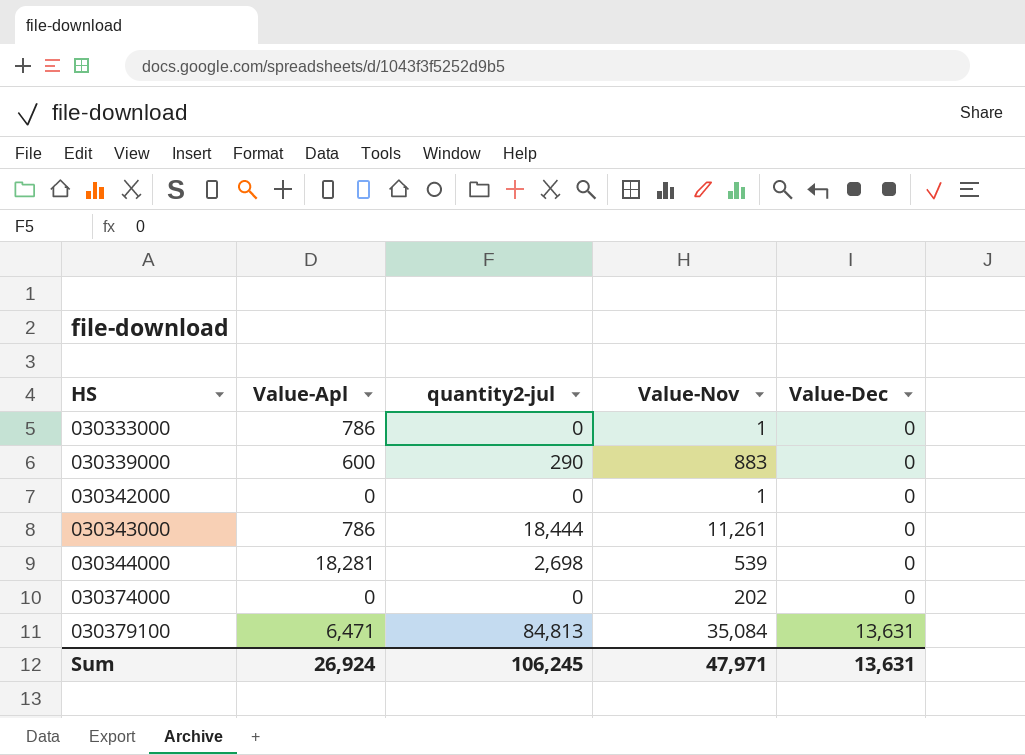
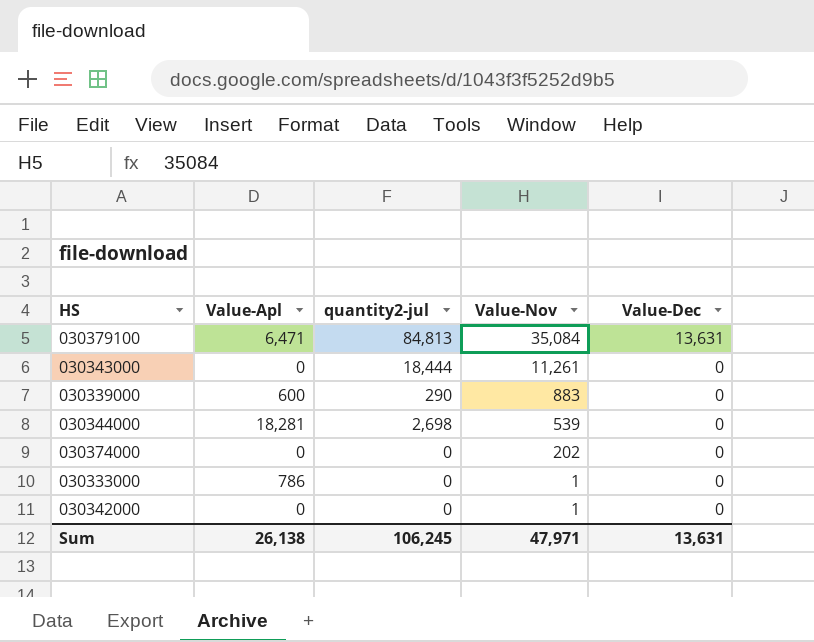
row order: HS ascending -> Value-Nov descending
030343000 | Value-Apl: 786 -> 0
Sum | Value-Apl: 26,924 -> 26,138

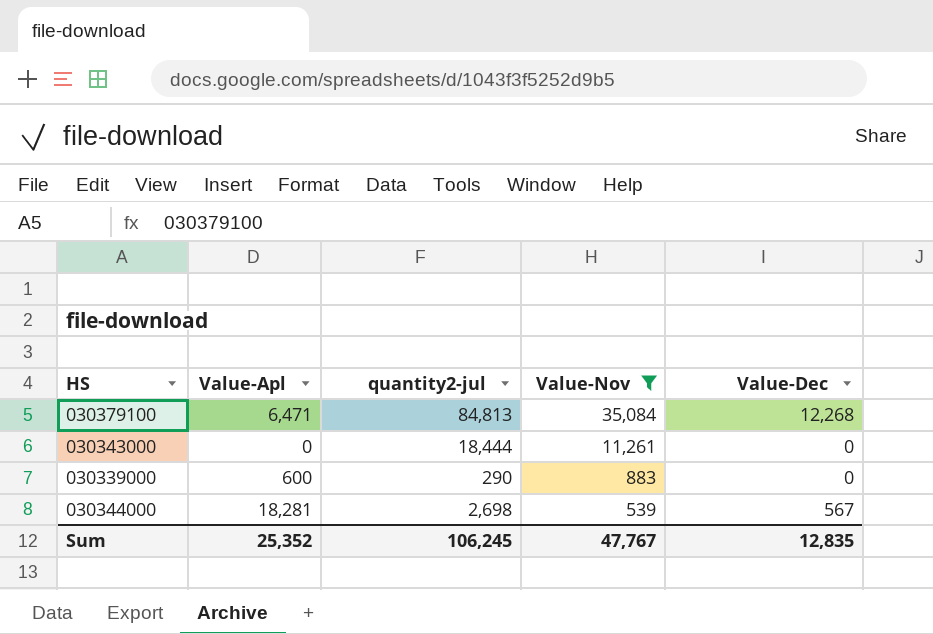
filter: none -> Value-Nov >= 539
030379100 | Value-Dec: 13,631 -> 12,268
030344000 | Value-Dec: 0 -> 567
Sum | Value-Apl: 26,138 -> 25,352
Sum | Value-Nov: 47,971 -> 47,767
Sum | Value-Dec: 13,631 -> 12,835

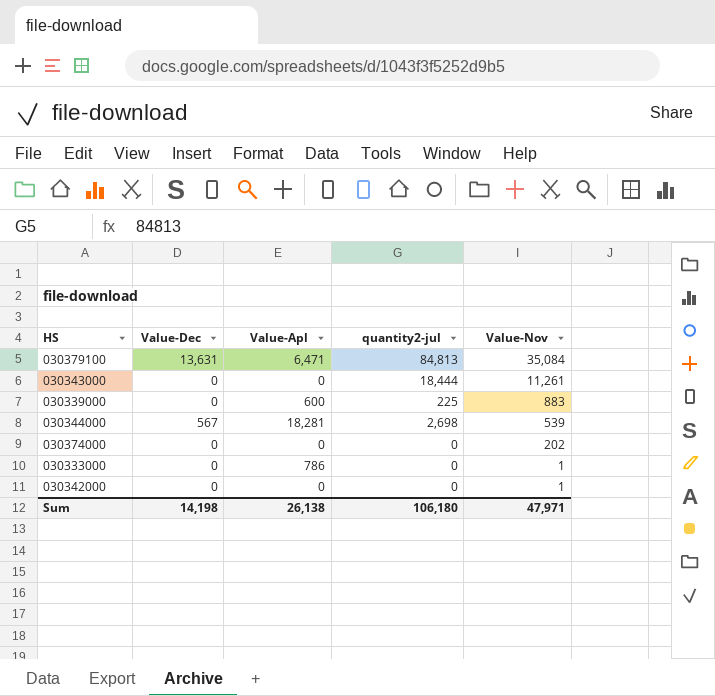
filter: Value-Nov >= 539 -> none
column Value-Dec | position: 5 -> 2
030379100 | Value-Dec: 12,268 -> 13,631
030339000 | quantity2-jul: 290 -> 225
Sum | Value-Dec: 12,835 -> 14,198
Sum | Value-Apl: 25,352 -> 26,138
Sum | quantity2-jul: 106,245 -> 106,180
Sum | Value-Nov: 47,767 -> 47,971

